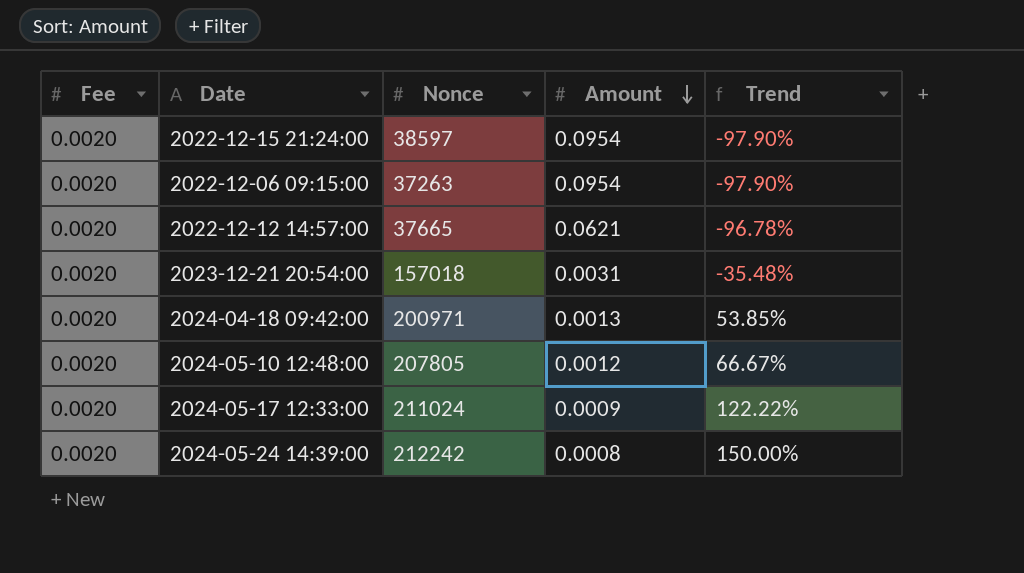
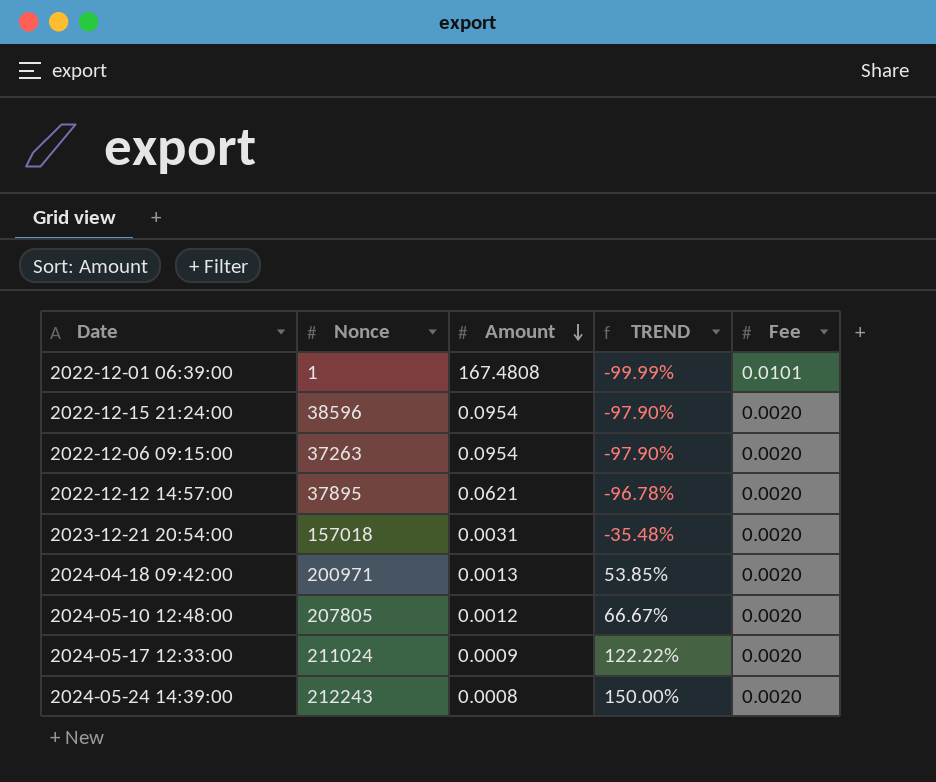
column name: Trend -> TREND
column Fee | position: 1 -> 5
row 2022-12-01 06:39:00: none -> 1 | 167.4808 | -99.99% | 0.0101
2022-12-15 21:24:00 | Nonce: 38597 -> 38596
2022-12-12 14:57:00 | Nonce: 37665 -> 37895
2024-05-24 14:39:00 | Nonce: 212242 -> 212243

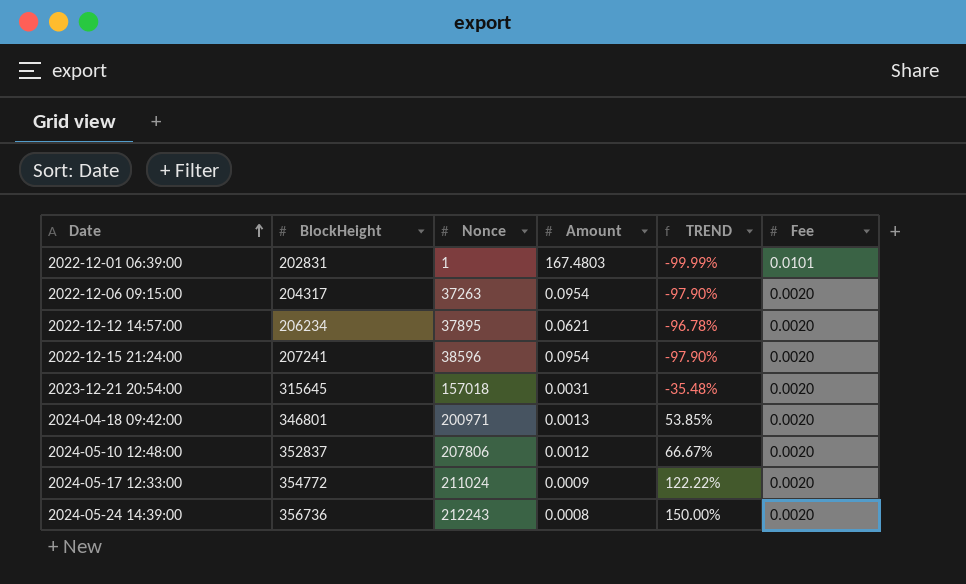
row order: Amount descending -> Date ascending
column BlockHeight | position: none -> 2
2022-12-01 06:39:00 | Amount: 167.4808 -> 167.4803
2024-05-10 12:48:00 | Nonce: 207805 -> 207806

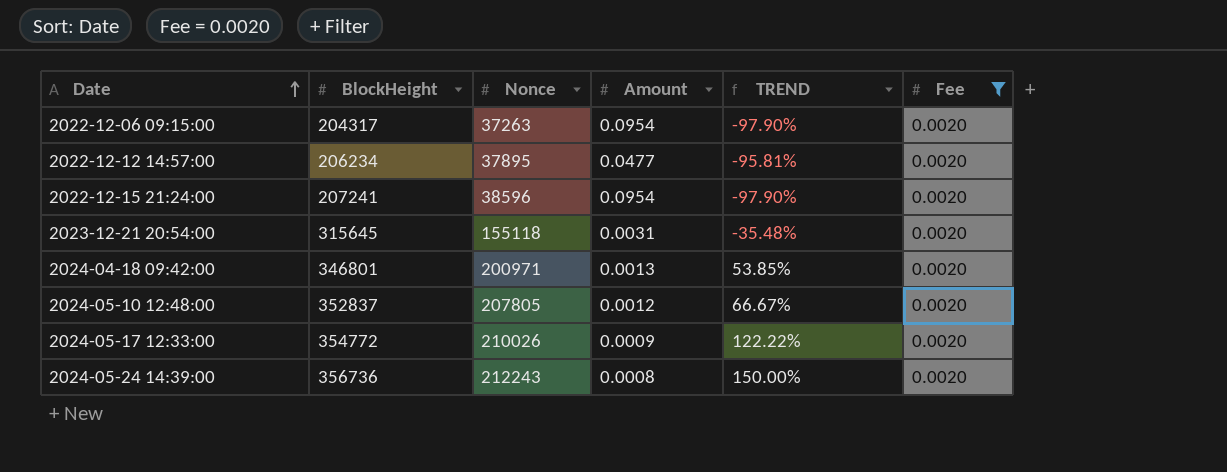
filter: none -> Fee = 0.0020
2022-12-12 14:57:00 | Amount: 0.0621 -> 0.0477
2022-12-12 14:57:00 | TREND: -96.78% -> -95.81%
2023-12-21 20:54:00 | Nonce: 157018 -> 155118
2024-05-10 12:48:00 | Nonce: 207806 -> 207805
2024-05-17 12:33:00 | Nonce: 211024 -> 210026

